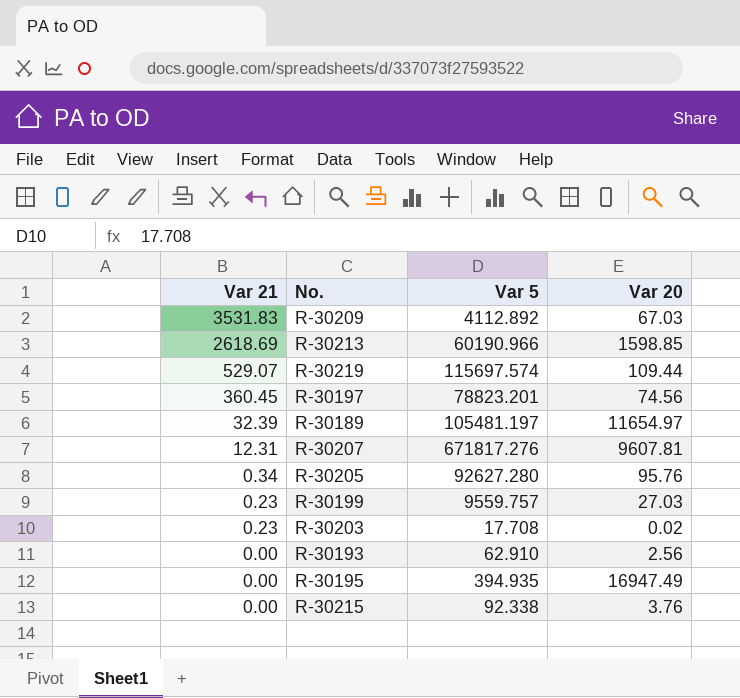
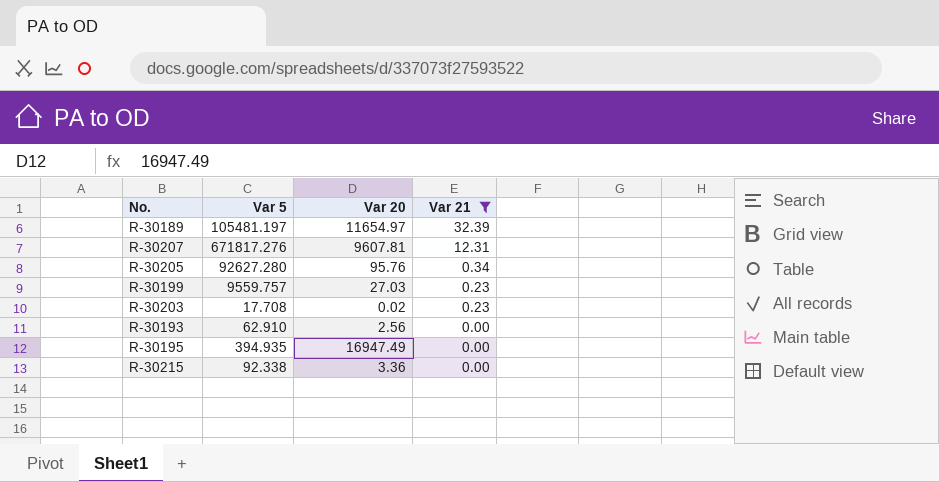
filter: none -> Var 21 <= 32.39
column Var 21 | position: 1 -> 4
R-30215 | Var 20: 3.76 -> 3.36

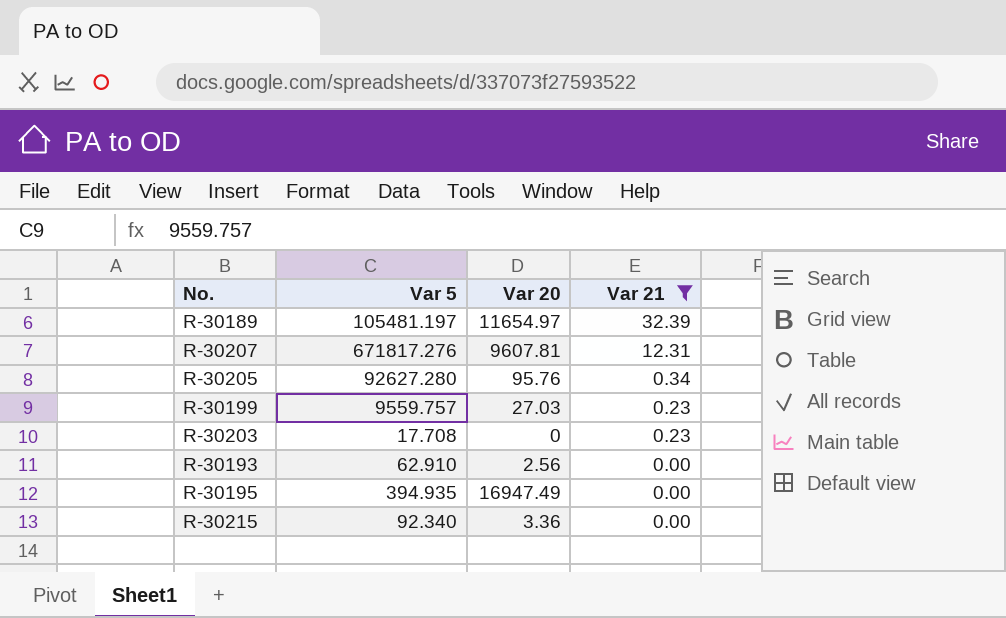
R-30203 | Var 20: 0.02 -> 0
R-30215 | Var 5: 92.338 -> 92.340

